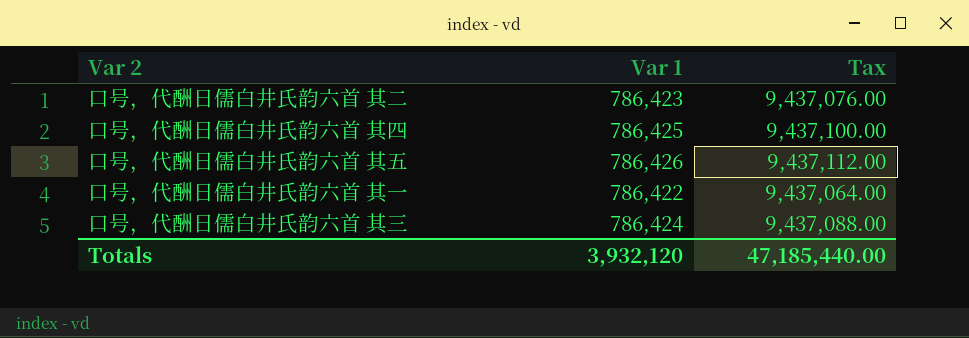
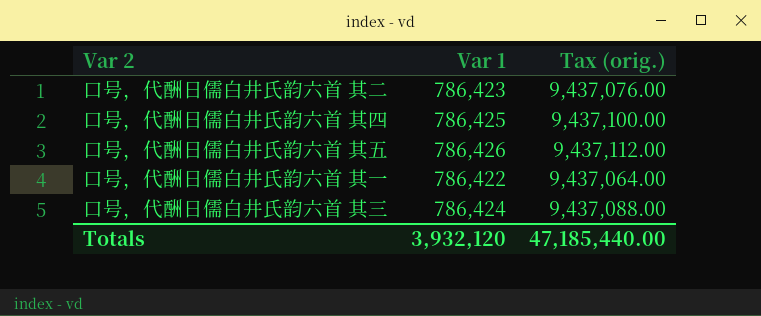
column name: Tax -> Tax (orig.)

